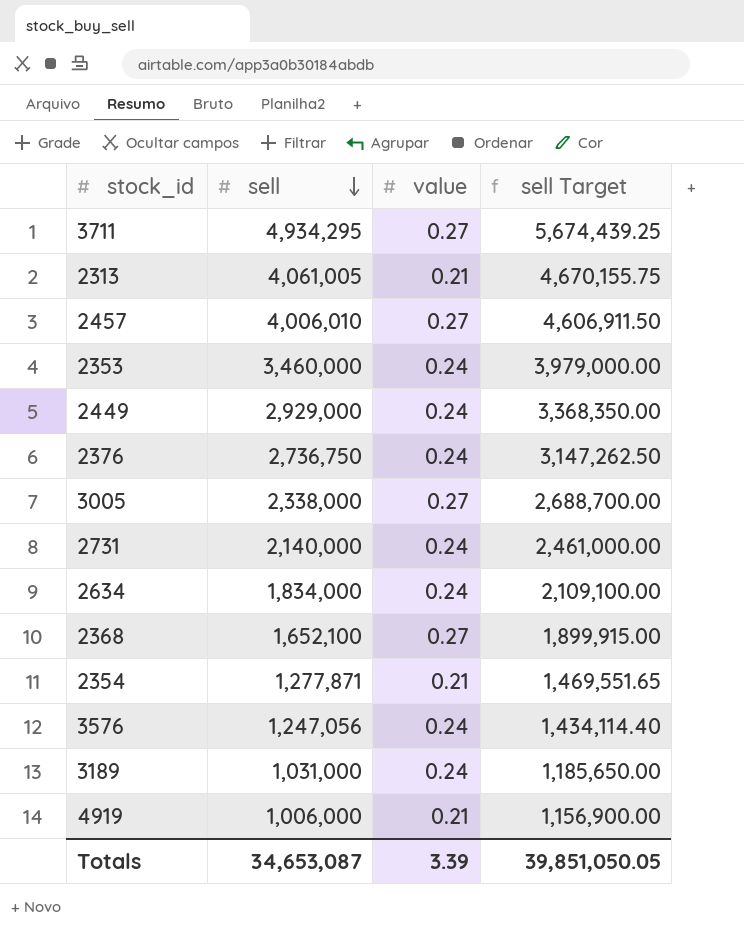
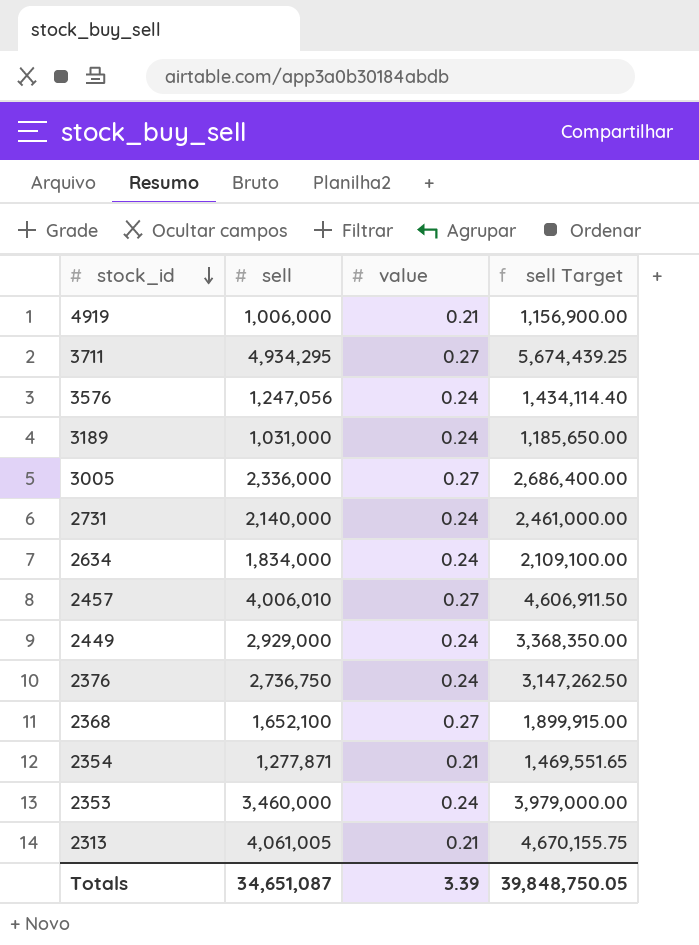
row order: sell descending -> stock_id descending
3005 | sell: 2,338,000 -> 2,336,000
3005 | sell Target: 2,688,700.00 -> 2,686,400.00
Totals | sell: 34,653,087 -> 34,651,087
Totals | sell Target: 39,851,050.05 -> 39,848,750.05

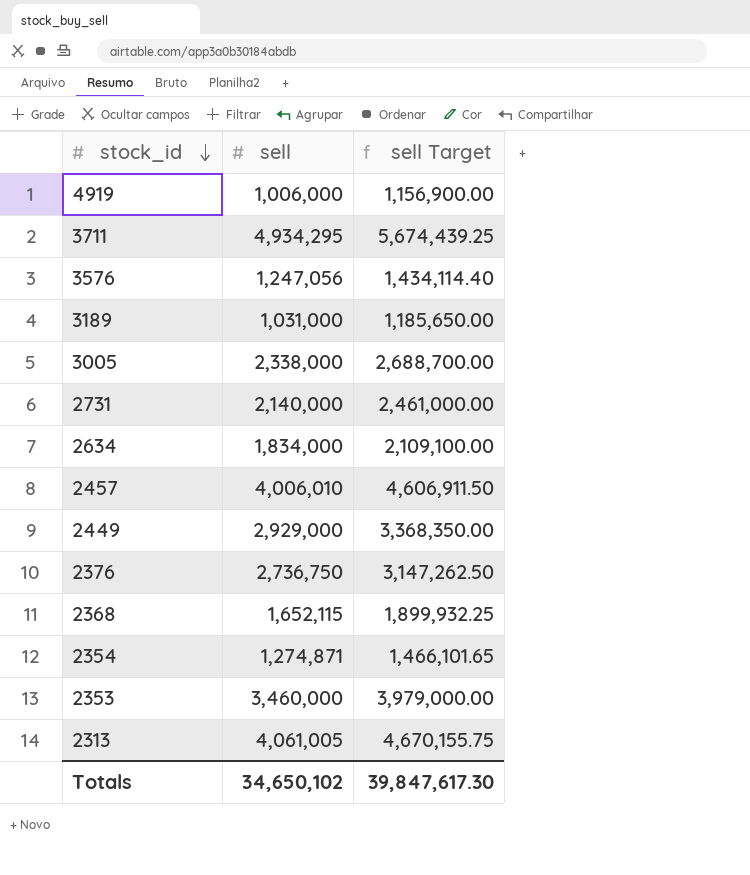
column value | position: 3 -> none
3005 | sell: 2,336,000 -> 2,338,000
3005 | sell Target: 2,686,400.00 -> 2,688,700.00
2368 | sell: 1,652,100 -> 1,652,115
2368 | sell Target: 1,899,915.00 -> 1,899,932.25
2354 | sell: 1,277,871 -> 1,274,871
2354 | sell Target: 1,469,551.65 -> 1,466,101.65
Totals | sell: 34,651,087 -> 34,650,102
Totals | sell Target: 39,848,750.05 -> 39,847,617.30

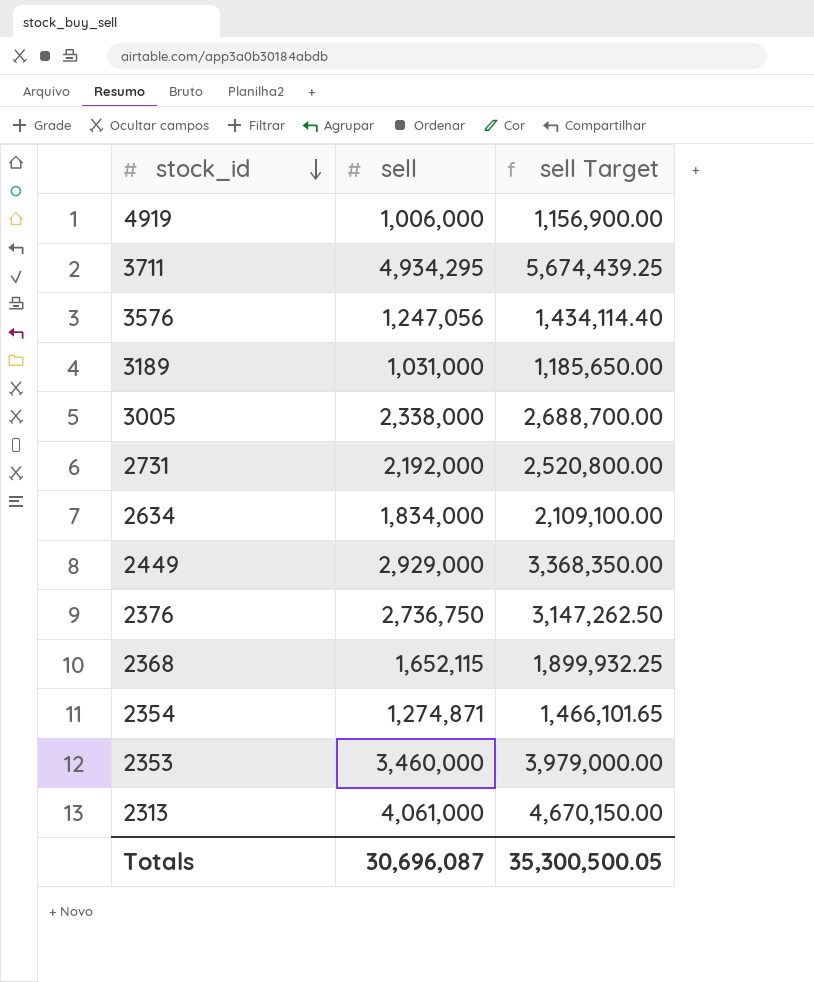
row 2457: 4,006,010 | 4,606,911.50 -> none
2731 | sell: 2,140,000 -> 2,192,000
2731 | sell Target: 2,461,000.00 -> 2,520,800.00
2313 | sell: 4,061,005 -> 4,061,000
2313 | sell Target: 4,670,155.75 -> 4,670,150.00
Totals | sell: 34,650,102 -> 30,696,087
Totals | sell Target: 39,847,617.30 -> 35,300,500.05

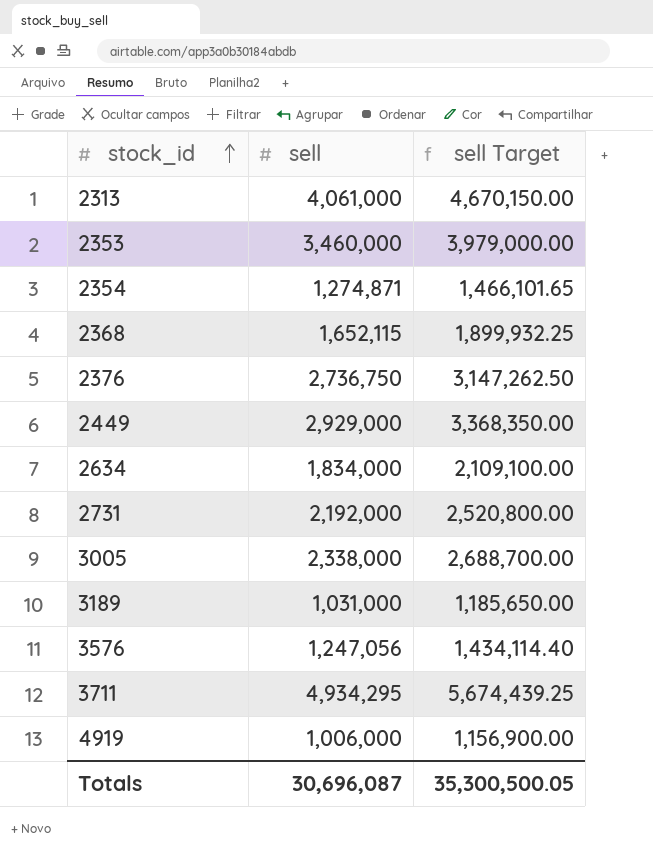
row order: stock_id descending -> stock_id ascending

